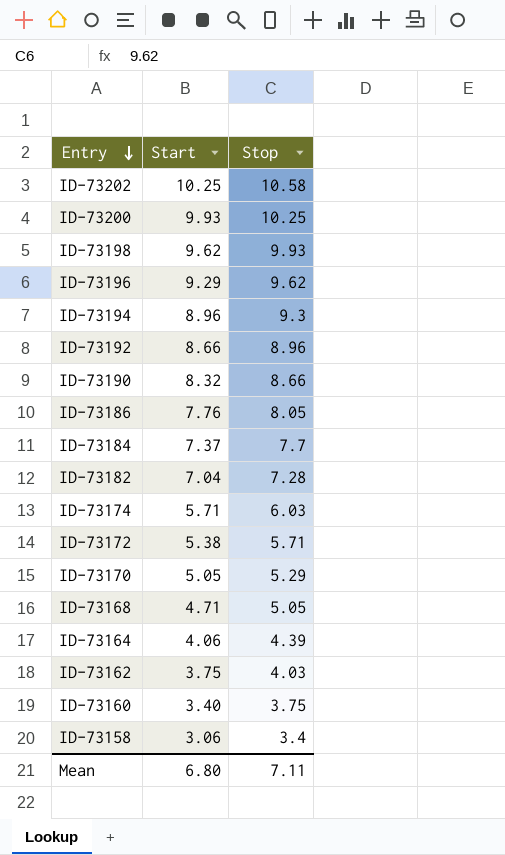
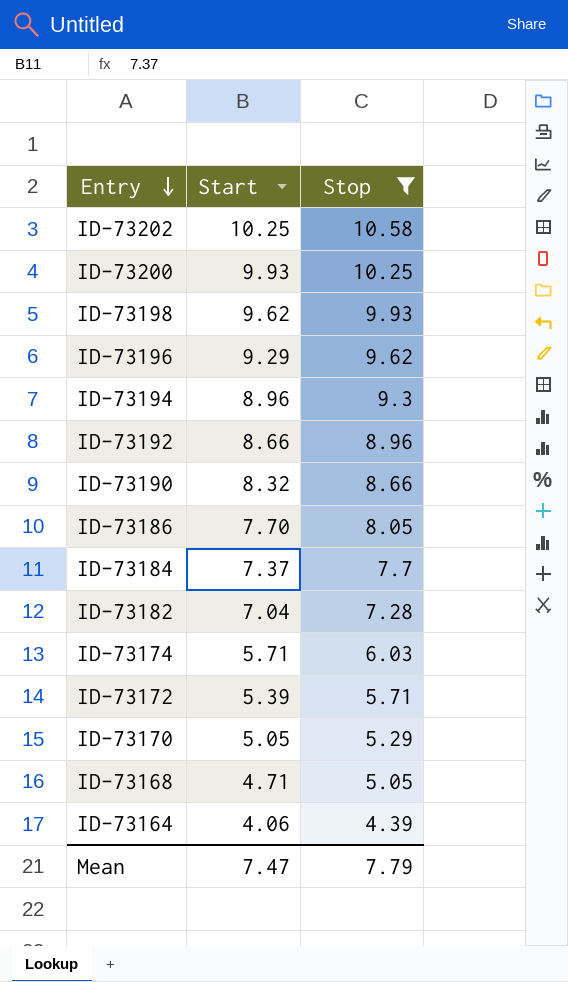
filter: none -> Stop >= 4.39
ID-73186 | Start: 7.76 -> 7.70
ID-73172 | Start: 5.38 -> 5.39
Mean | Start: 6.80 -> 7.47
Mean | Stop: 7.11 -> 7.79

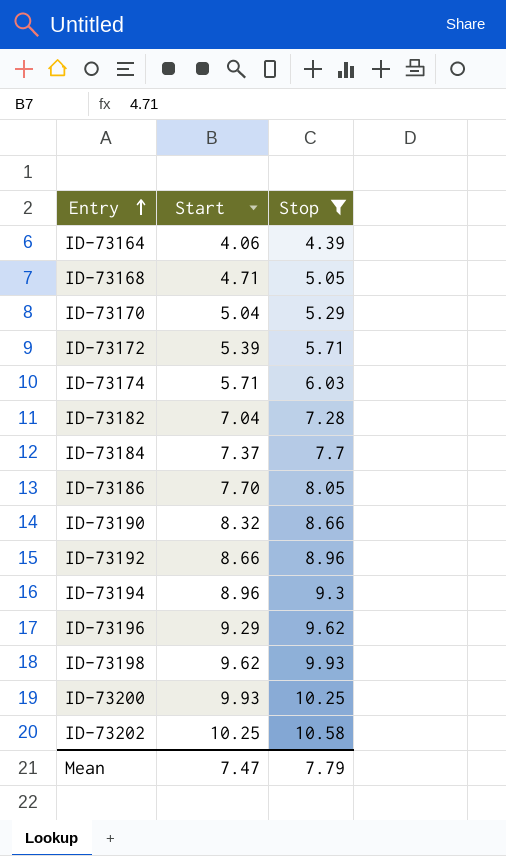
row order: Entry descending -> Entry ascending
ID-73170 | Start: 5.05 -> 5.04

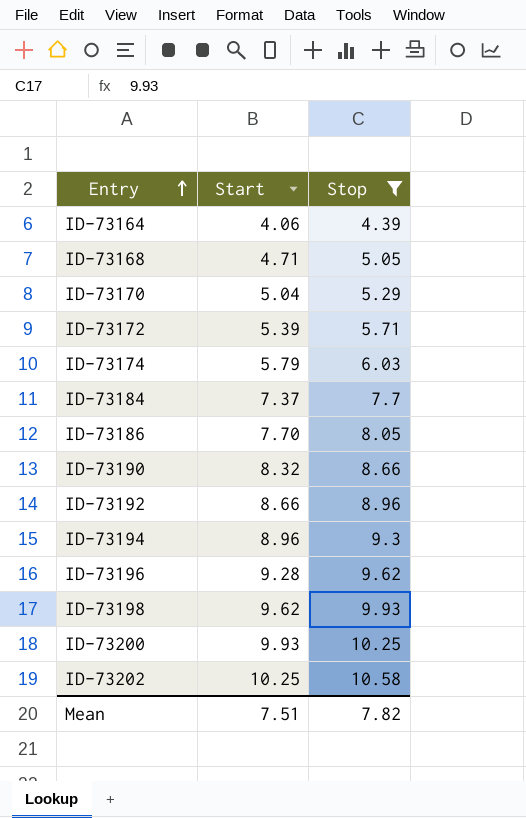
row ID-73182: 7.04 | 7.28 -> none
ID-73174 | Start: 5.71 -> 5.79
ID-73196 | Start: 9.29 -> 9.28
Mean | Start: 7.47 -> 7.51
Mean | Stop: 7.79 -> 7.82

